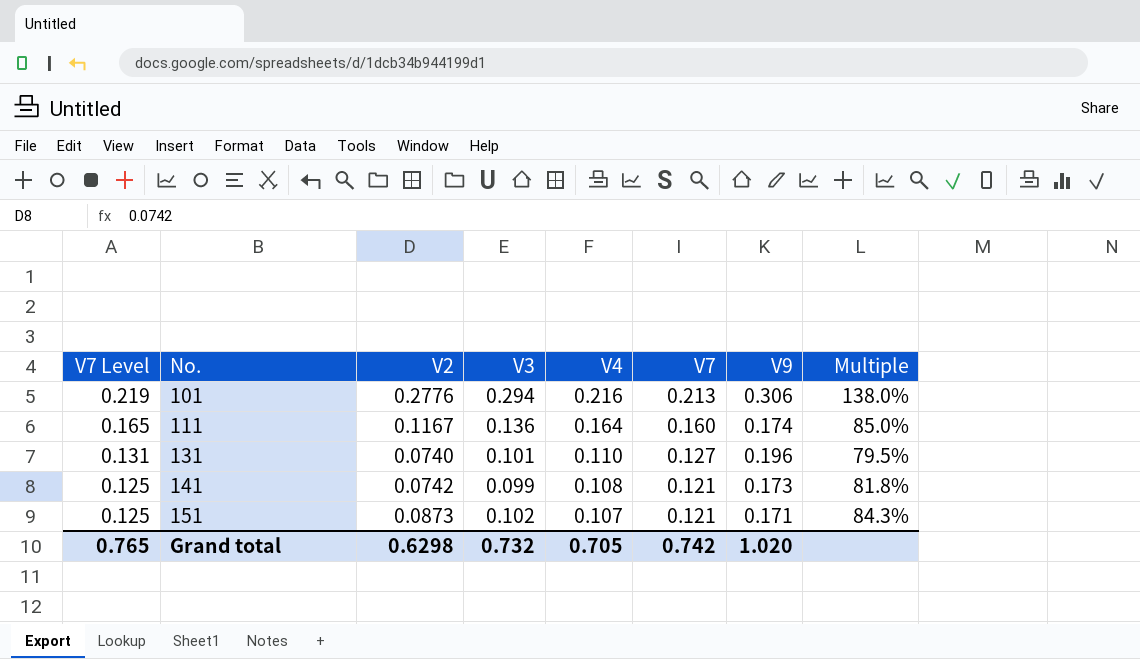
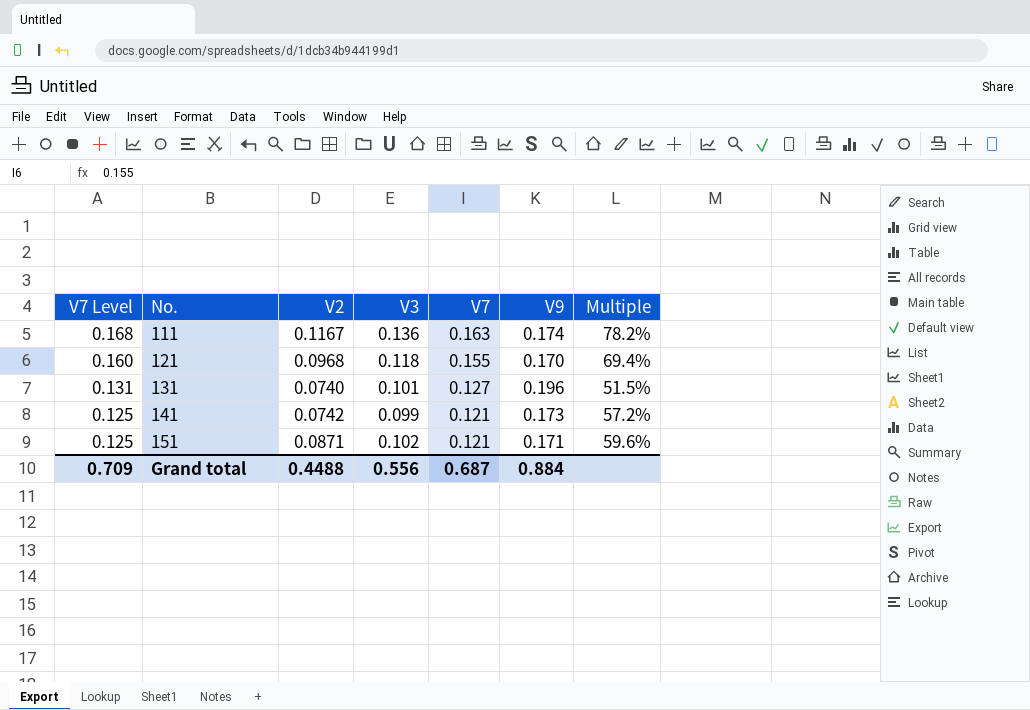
column V4 | position: 5 -> none
column Multiple | formula: [V3] / [V7] -> [V3] / [V9]
row 101: 0.219 | 0.2776 | 0.294 | 0.216 | 0.213 | 0.306 | 138.0% -> none
111 | V7 Level: 0.165 -> 0.168
111 | V7: 0.160 -> 0.163
row 121: none -> 0.160 | 0.0968 | 0.118 | 0.155 | 0.170 | 69.4%
151 | V2: 0.0873 -> 0.0871
Grand total | V7 Level: 0.765 -> 0.709
Grand total | V2: 0.6298 -> 0.4488
Grand total | V3: 0.732 -> 0.556
Grand total | V7: 0.742 -> 0.687
Grand total | V9: 1.020 -> 0.884

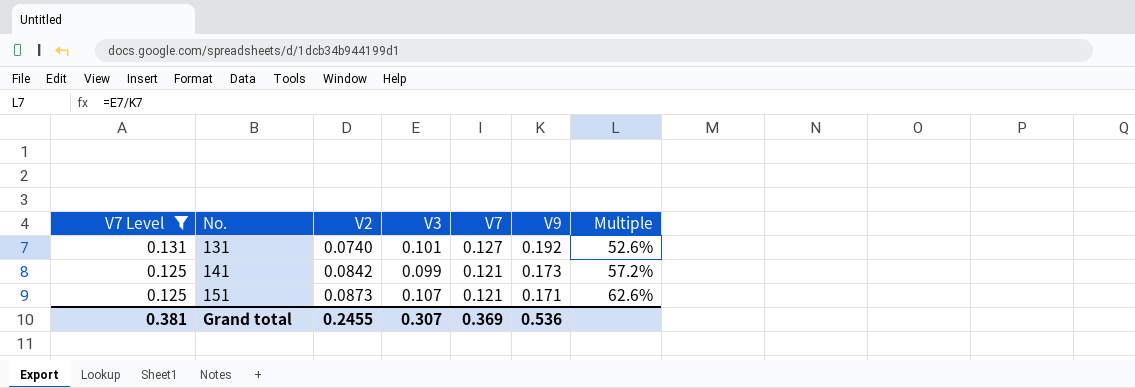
filter: none -> V7 Level <= 0.131
131 | V9: 0.196 -> 0.192
131 | Multiple: 51.5% -> 52.6%
141 | V2: 0.0742 -> 0.0842
151 | V2: 0.0871 -> 0.0873
151 | V3: 0.102 -> 0.107
151 | Multiple: 59.6% -> 62.6%
Grand total | V7 Level: 0.709 -> 0.381
Grand total | V2: 0.4488 -> 0.2455
Grand total | V3: 0.556 -> 0.307
Grand total | V7: 0.687 -> 0.369
Grand total | V9: 0.884 -> 0.536

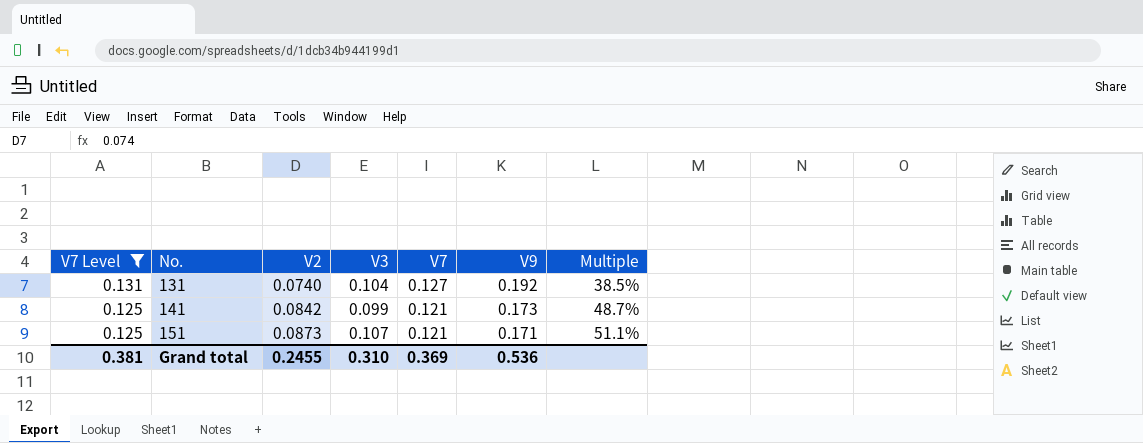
column Multiple | formula: [V3] / [V9] -> [V2] / [V9]
131 | V3: 0.101 -> 0.104
Grand total | V3: 0.307 -> 0.310

